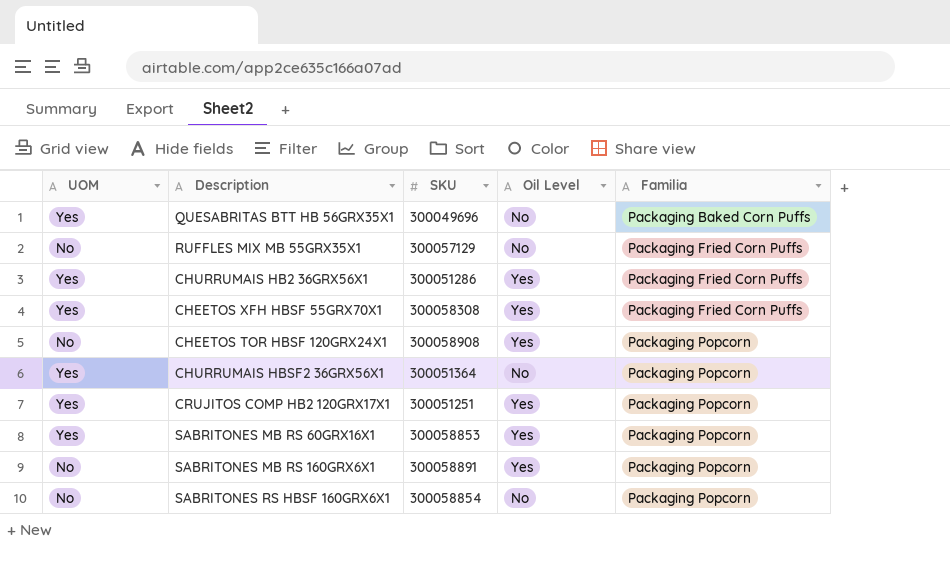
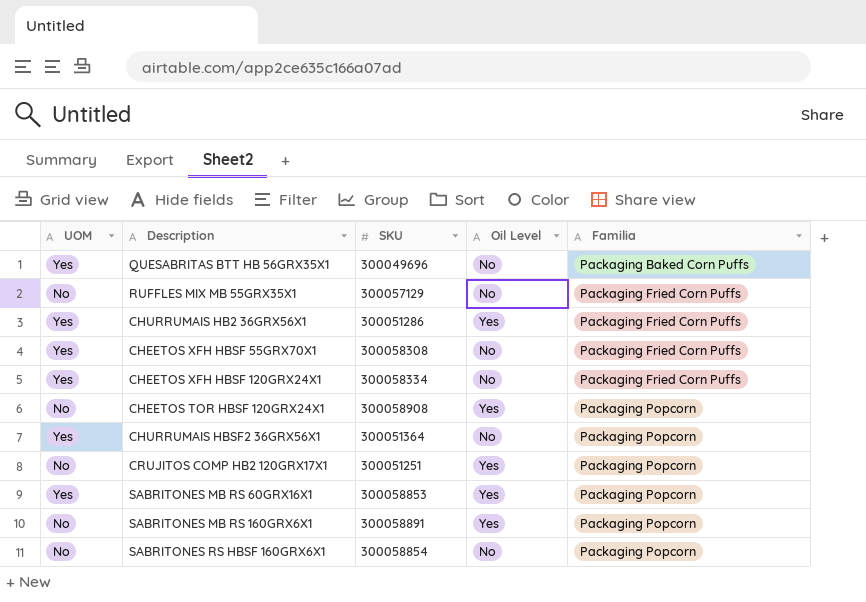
CHEETOS XFH HBSF 55GRX70X1 | Oil Level: Yes -> No
row CHEETOS XFH HBSF 120GRX24X1: none -> Yes | 300058334 | No | Packaging Fried Corn Puffs
CRUJITOS COMP HB2 120GRX17X1 | UOM: Yes -> No

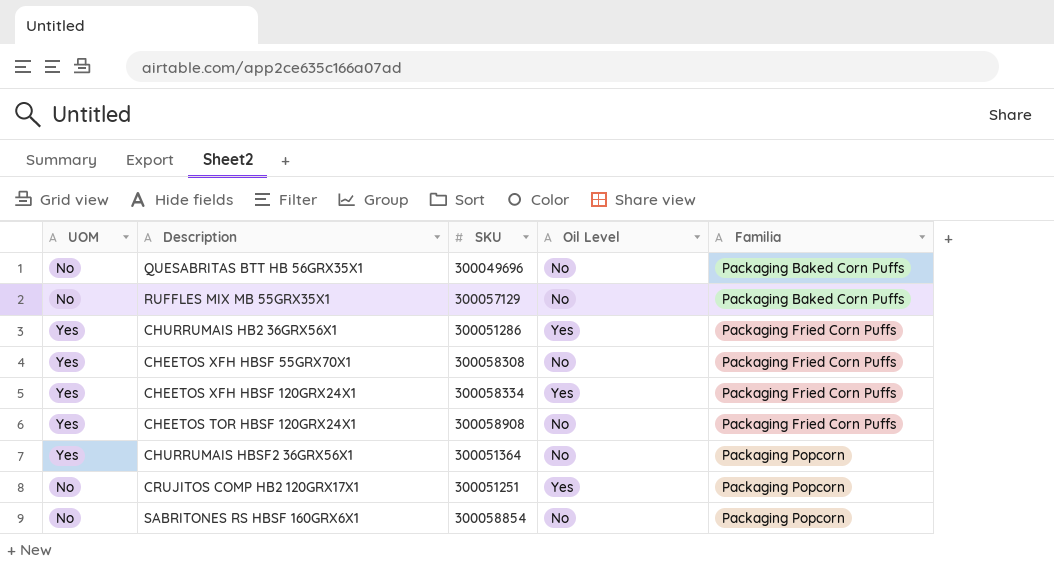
row SABRITONES MB RS 60GRX16X1: Yes | 300058853 | Yes | Packaging Popcorn -> none
row SABRITONES MB RS 160GRX6X1: No | 300058891 | Yes | Packaging Popcorn -> none
QUESABRITAS BTT HB 56GRX35X1 | UOM: Yes -> No
RUFFLES MIX MB 55GRX35X1 | Familia: Packaging Fried Corn Puffs -> Packaging Baked Corn Puffs
CHEETOS XFH HBSF 120GRX24X1 | Oil Level: No -> Yes
CHEETOS TOR HBSF 120GRX24X1 | UOM: No -> Yes
CHEETOS TOR HBSF 120GRX24X1 | Oil Level: Yes -> No
CHEETOS TOR HBSF 120GRX24X1 | Familia: Packaging Popcorn -> Packaging Fried Corn Puffs

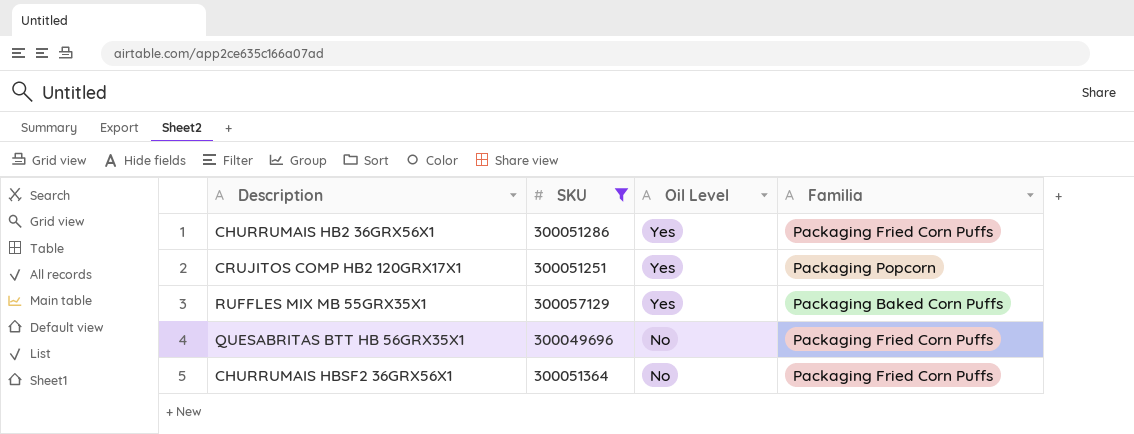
filter: none -> SKU <= 300057129
row order: Familia ascending -> Oil Level descending
column UOM | position: 1 -> none
RUFFLES MIX MB 55GRX35X1 | Oil Level: No -> Yes
QUESABRITAS BTT HB 56GRX35X1 | Familia: Packaging Baked Corn Puffs -> Packaging Fried Corn Puffs
CHURRUMAIS HBSF2 36GRX56X1 | Familia: Packaging Popcorn -> Packaging Fried Corn Puffs

